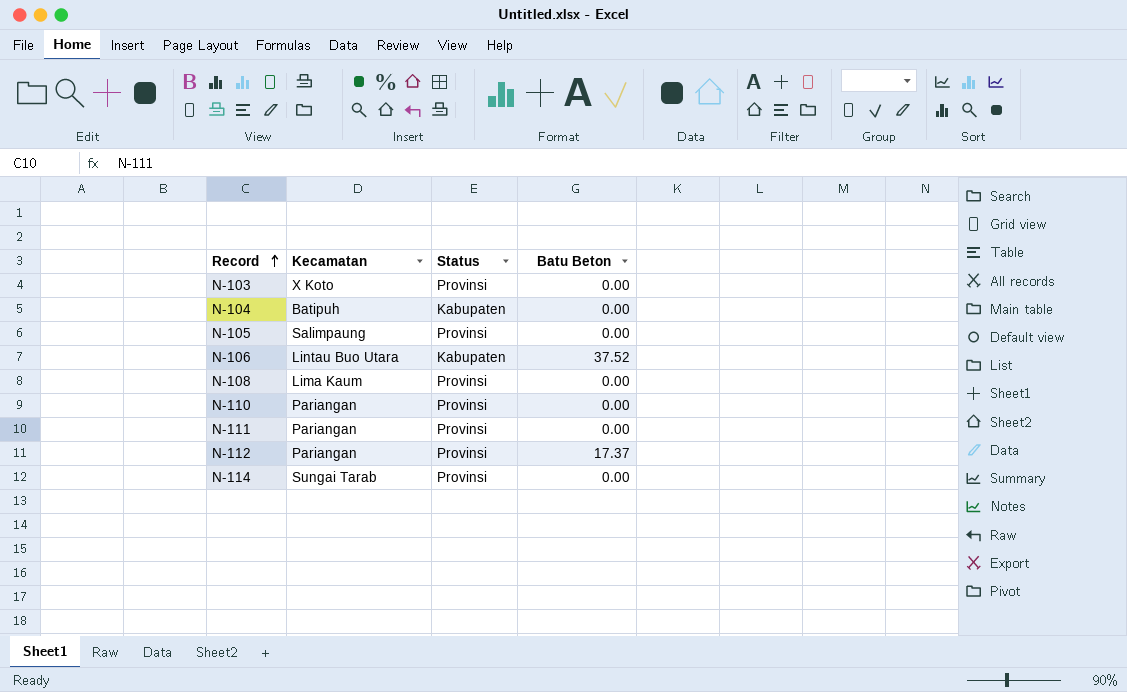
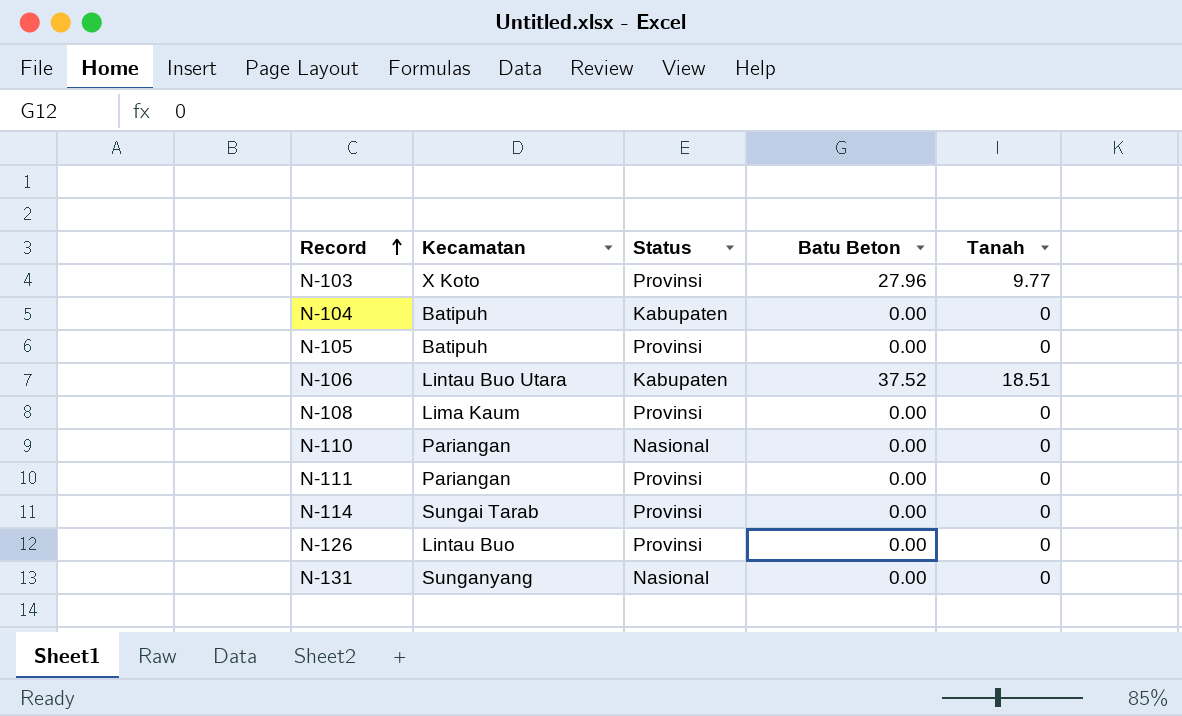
column Tanah | position: none -> 5
row N-112: Pariangan | Provinsi | 17.37 -> none
N-103 | Batu Beton: 0.00 -> 27.96
N-105 | Kecamatan: Salimpaung -> Batipuh
N-110 | Status: Provinsi -> Nasional
row N-126: none -> Lintau Buo | Provinsi | 0.00 | 0
row N-131: none -> Sunganyang | Nasional | 0.00 | 0

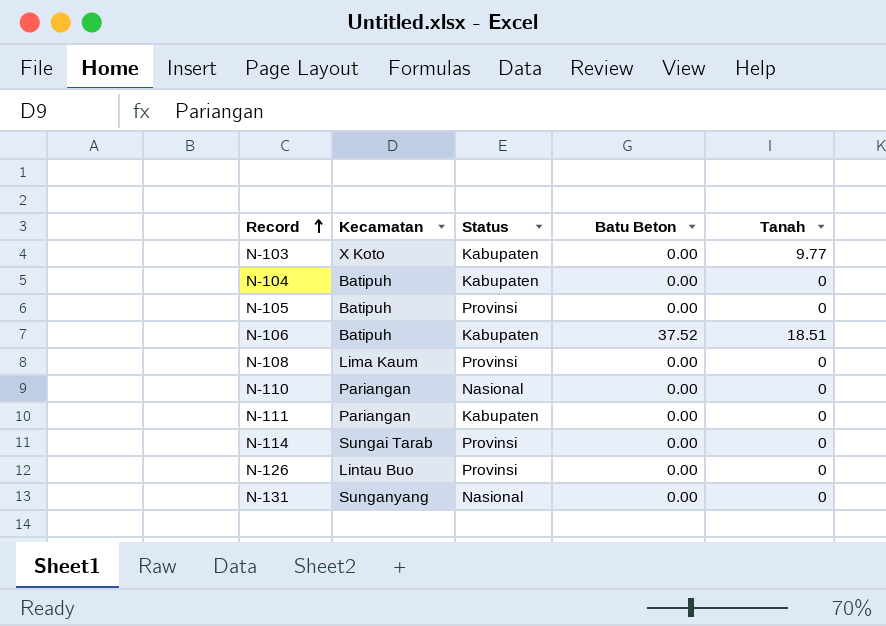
N-103 | Status: Provinsi -> Kabupaten
N-103 | Batu Beton: 27.96 -> 0.00
N-106 | Kecamatan: Lintau Buo Utara -> Batipuh
N-111 | Status: Provinsi -> Kabupaten

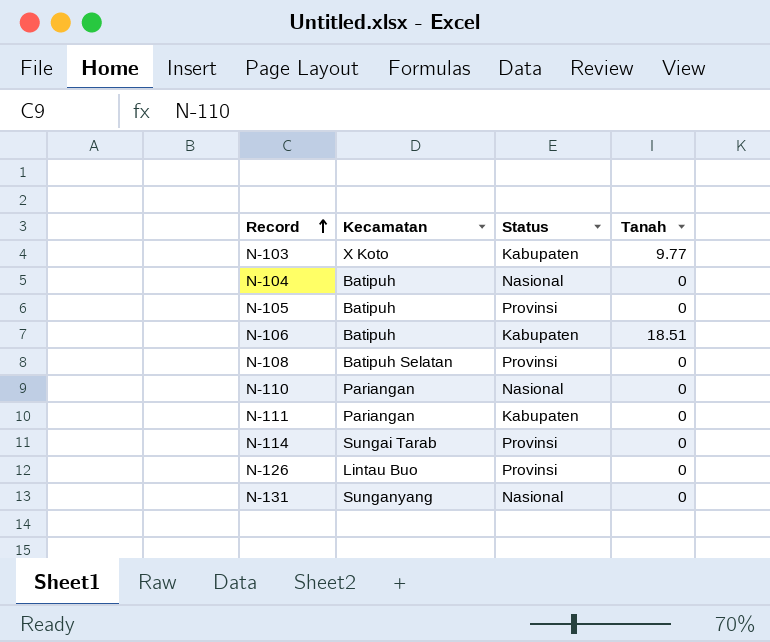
column Batu Beton | position: 4 -> none
N-104 | Status: Kabupaten -> Nasional
N-108 | Kecamatan: Lima Kaum -> Batipuh Selatan

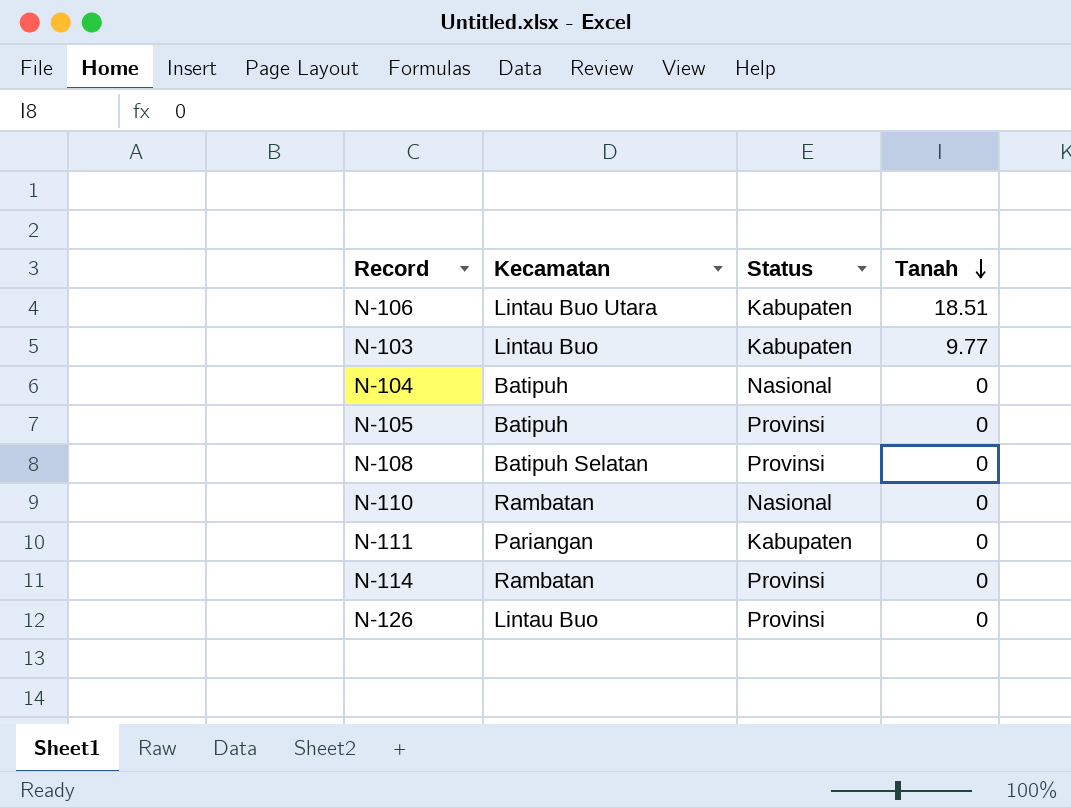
row order: Record ascending -> Tanah descending
row N-131: Sunganyang | Nasional | 0 -> none
N-106 | Kecamatan: Batipuh -> Lintau Buo Utara
N-103 | Kecamatan: X Koto -> Lintau Buo
N-110 | Kecamatan: Pariangan -> Rambatan
N-114 | Kecamatan: Sungai Tarab -> Rambatan

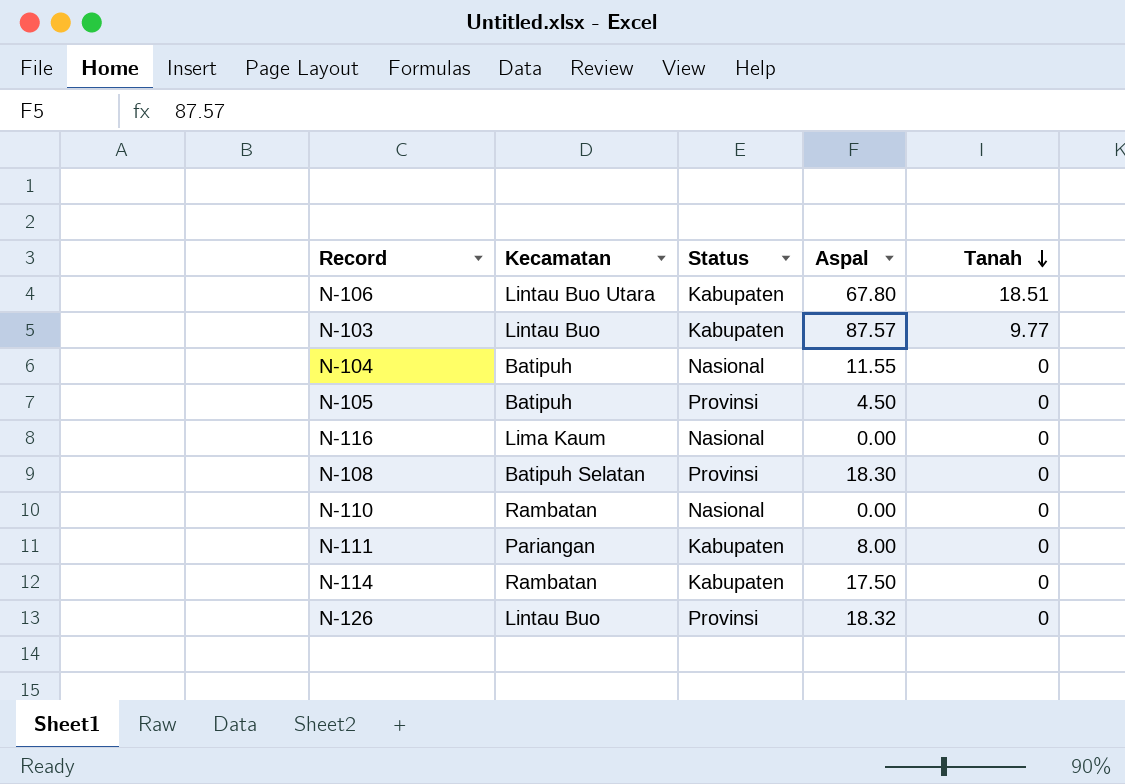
column Aspal | position: none -> 4
row N-116: none -> Lima Kaum | Nasional | 0.00 | 0
N-114 | Status: Provinsi -> Kabupaten

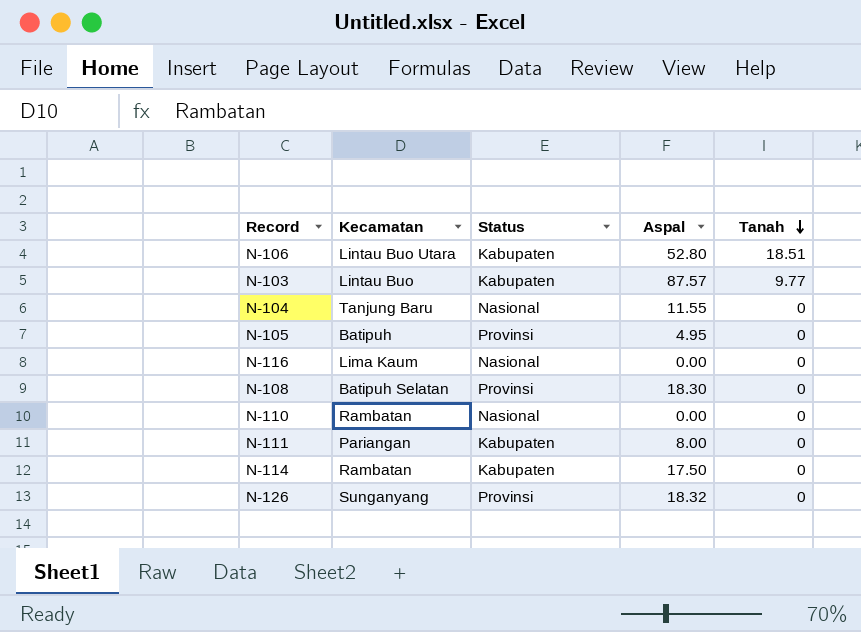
N-106 | Aspal: 67.80 -> 52.80
N-104 | Kecamatan: Batipuh -> Tanjung Baru
N-105 | Aspal: 4.50 -> 4.95
N-126 | Kecamatan: Lintau Buo -> Sunganyang

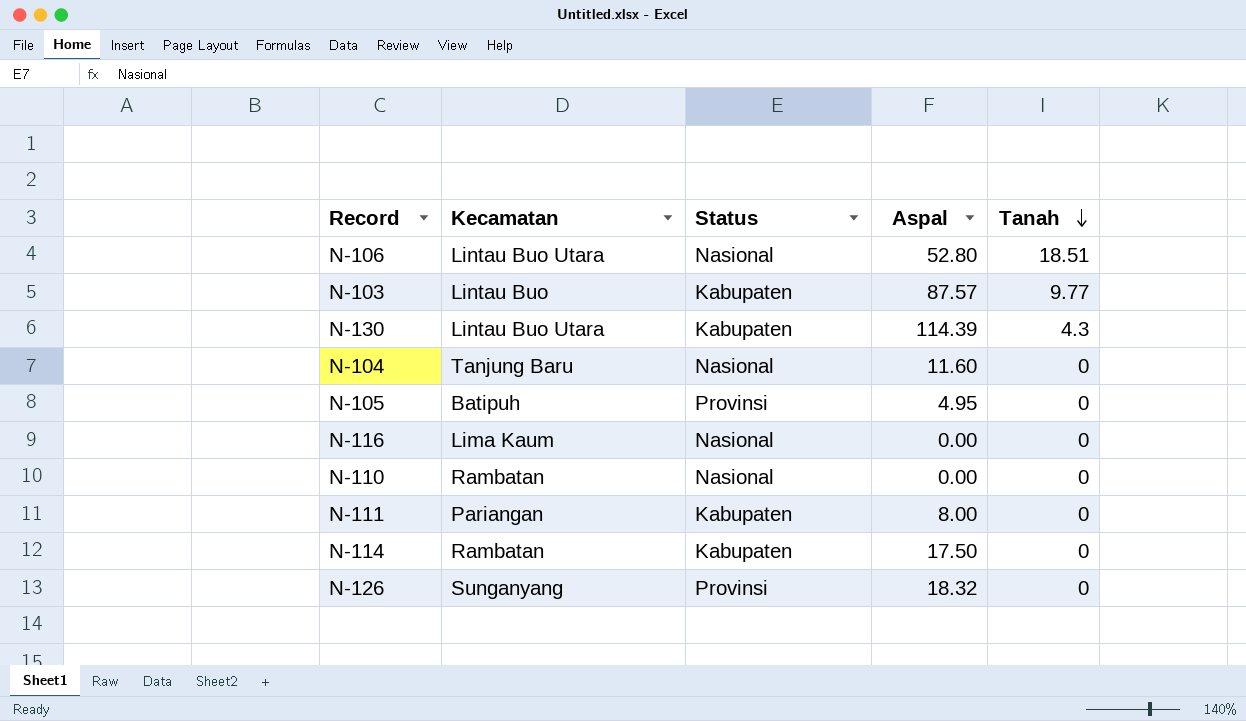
row N-108: Batipuh Selatan | Provinsi | 18.30 | 0 -> none
N-106 | Status: Kabupaten -> Nasional
row N-130: none -> Lintau Buo Utara | Kabupaten | 114.39 | 4.3
N-104 | Aspal: 11.55 -> 11.60

